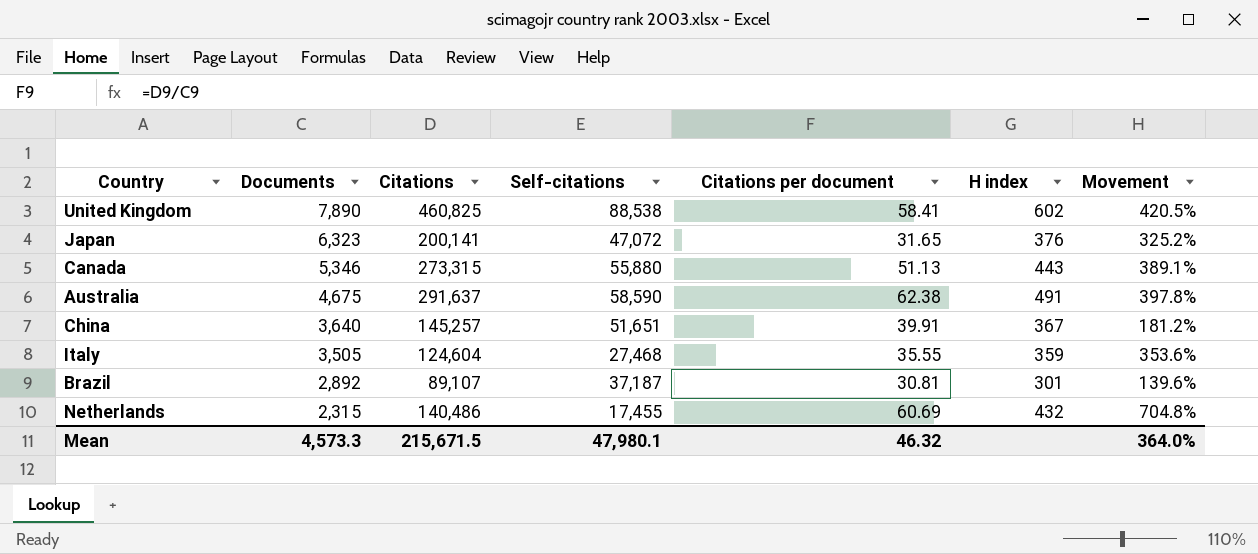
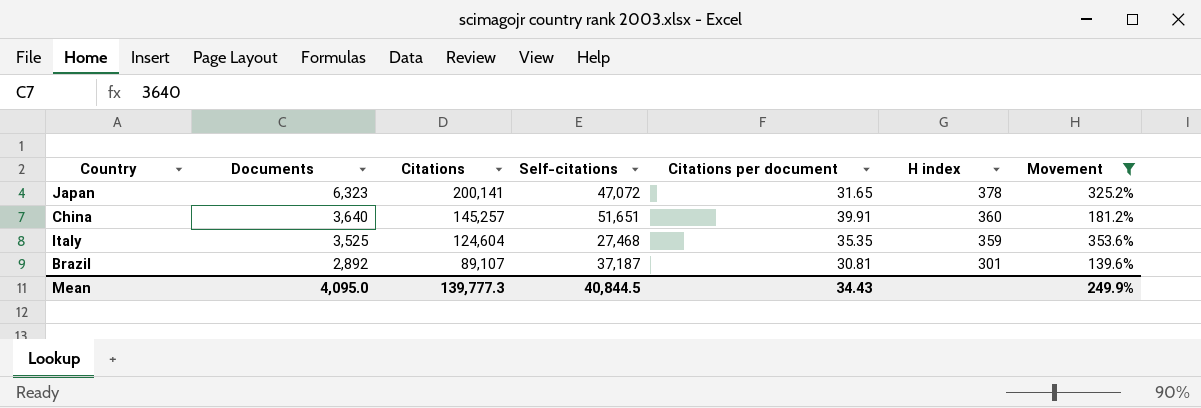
filter: none -> Movement <= 353.6%
Japan | H index: 376 -> 378
China | H index: 367 -> 360
Italy | Documents: 3,505 -> 3,525
Italy | Citations per document: 35.55 -> 35.35
Mean | Documents: 4,573.3 -> 4,095.0
Mean | Citations: 215,671.5 -> 139,777.3
Mean | Self-citations: 47,980.1 -> 40,844.5
Mean | Citations per document: 46.32 -> 34.43
Mean | Movement: 364.0% -> 249.9%

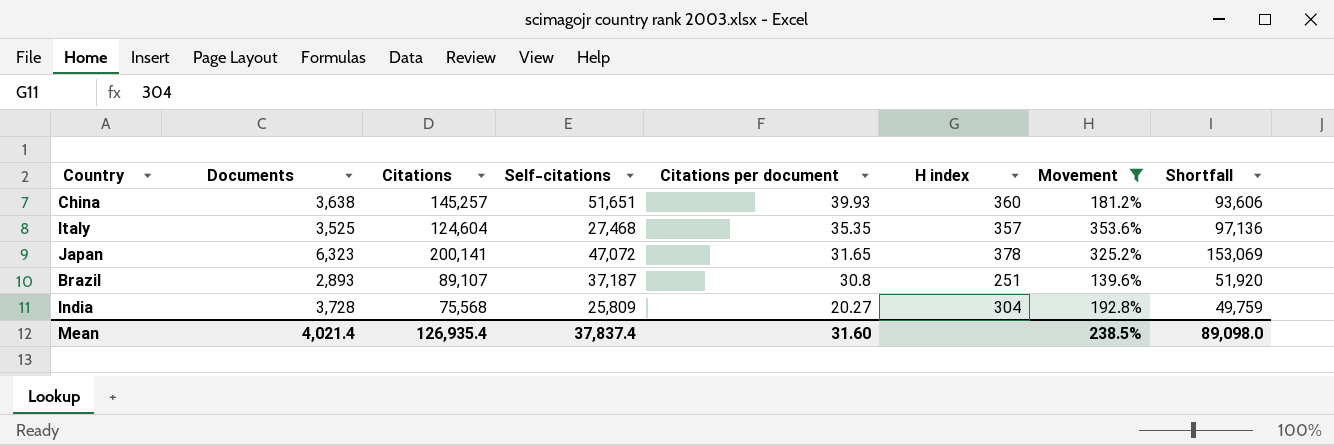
row order: Documents descending -> Citations per document descending
column Shortfall | formula: none -> [Citations] - [Self-citations]
China | Documents: 3,640 -> 3,638
China | Citations per document: 39.91 -> 39.93
Italy | H index: 359 -> 357
Brazil | Documents: 2,892 -> 2,893
Brazil | Citations per document: 30.81 -> 30.8
Brazil | H index: 301 -> 251
row India: none -> 3,728 | 75,568 | 25,809 | 20.27 | 304 | 192.8% | 49,759
Mean | Documents: 4,095.0 -> 4,021.4
Mean | Citations: 139,777.3 -> 126,935.4
Mean | Self-citations: 40,844.5 -> 37,837.4
Mean | Citations per document: 34.43 -> 31.60
Mean | Movement: 249.9% -> 238.5%

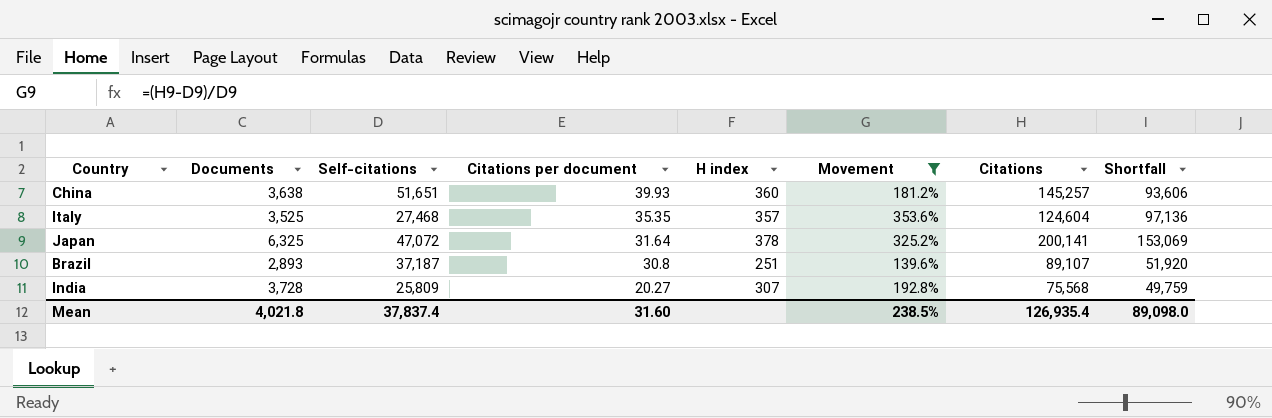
column Citations | position: 3 -> 7
Japan | Documents: 6,323 -> 6,325
Japan | Citations per document: 31.65 -> 31.64
India | H index: 304 -> 307
Mean | Documents: 4,021.4 -> 4,021.8

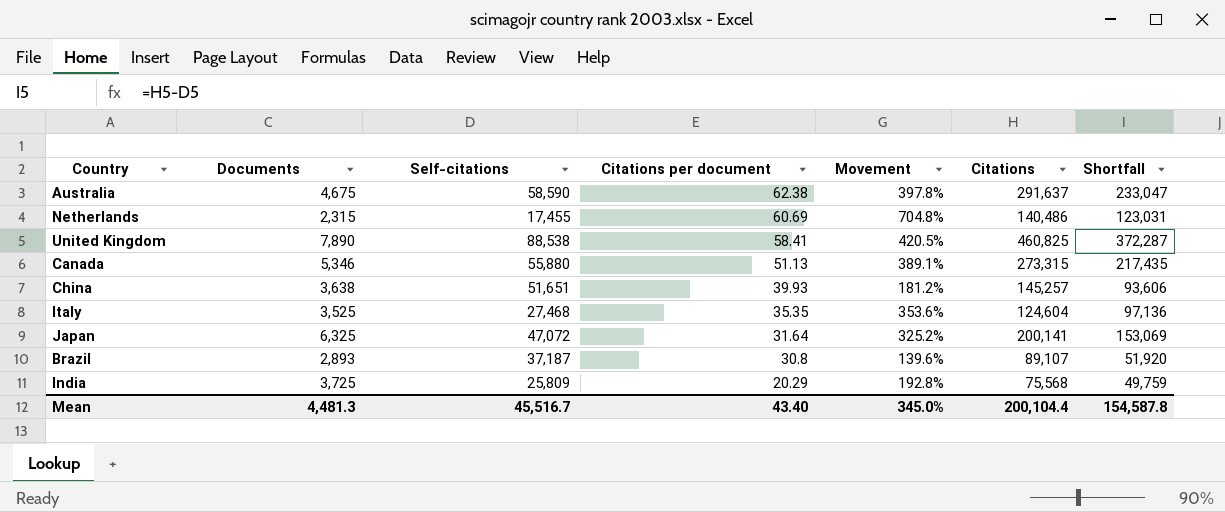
filter: Movement <= 353.6% -> none
column H index | position: 5 -> none
India | Documents: 3,728 -> 3,725
India | Citations per document: 20.27 -> 20.29
Mean | Documents: 4,021.8 -> 4,481.3
Mean | Self-citations: 37,837.4 -> 45,516.7
Mean | Citations per document: 31.60 -> 43.40
Mean | Movement: 238.5% -> 345.0%
Mean | Citations: 126,935.4 -> 200,104.4
Mean | Shortfall: 89,098.0 -> 154,587.8

